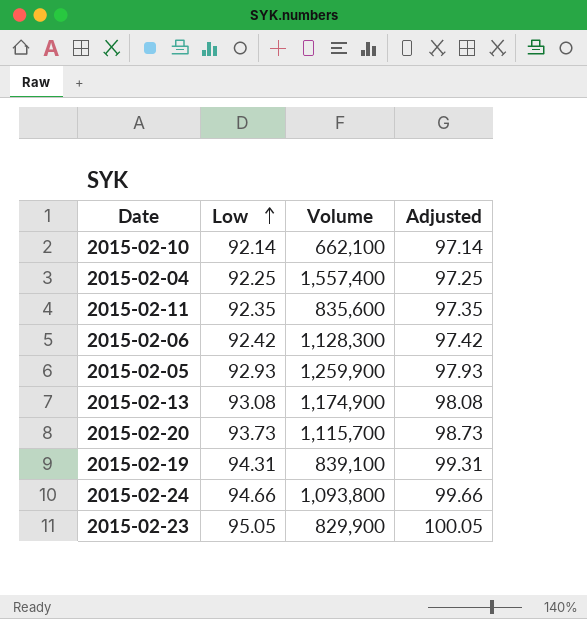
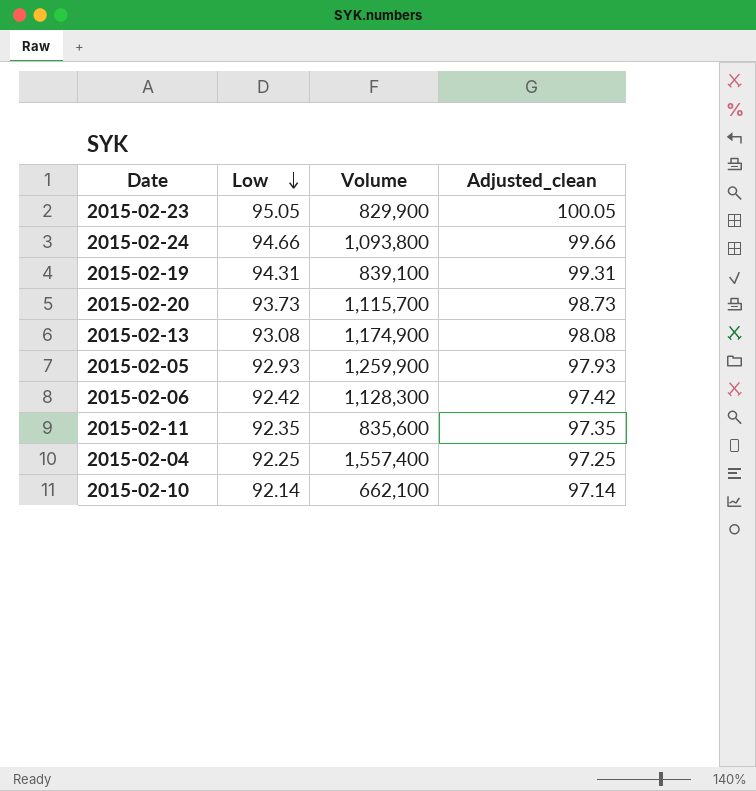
row order: Low ascending -> Low descending
column name: Adjusted -> Adjusted_clean

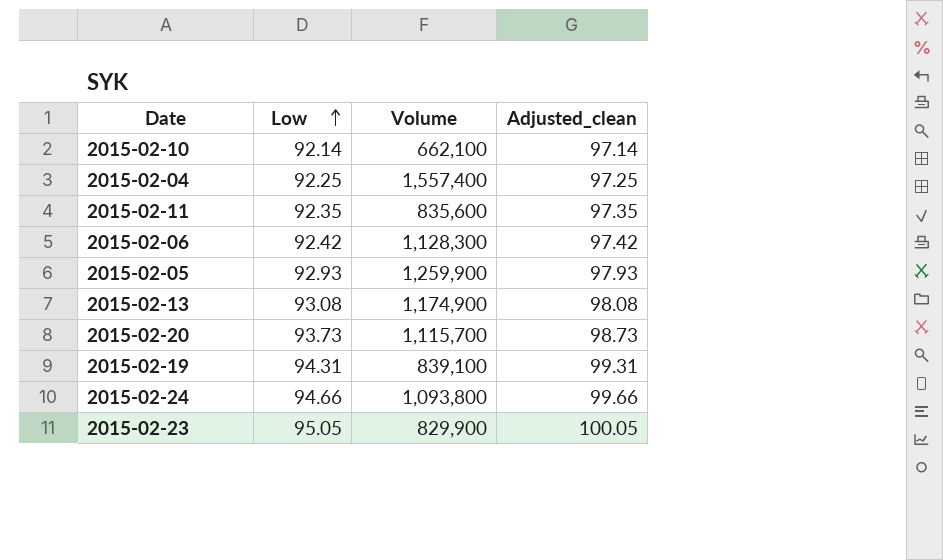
row order: Low descending -> Low ascending

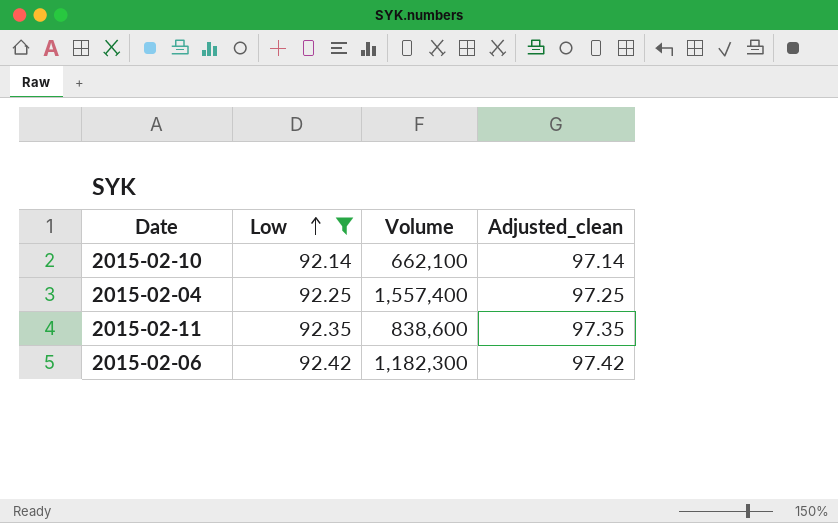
filter: none -> Low <= 92.42
2015-02-11 | Volume: 835,600 -> 838,600
2015-02-06 | Volume: 1,128,300 -> 1,182,300

